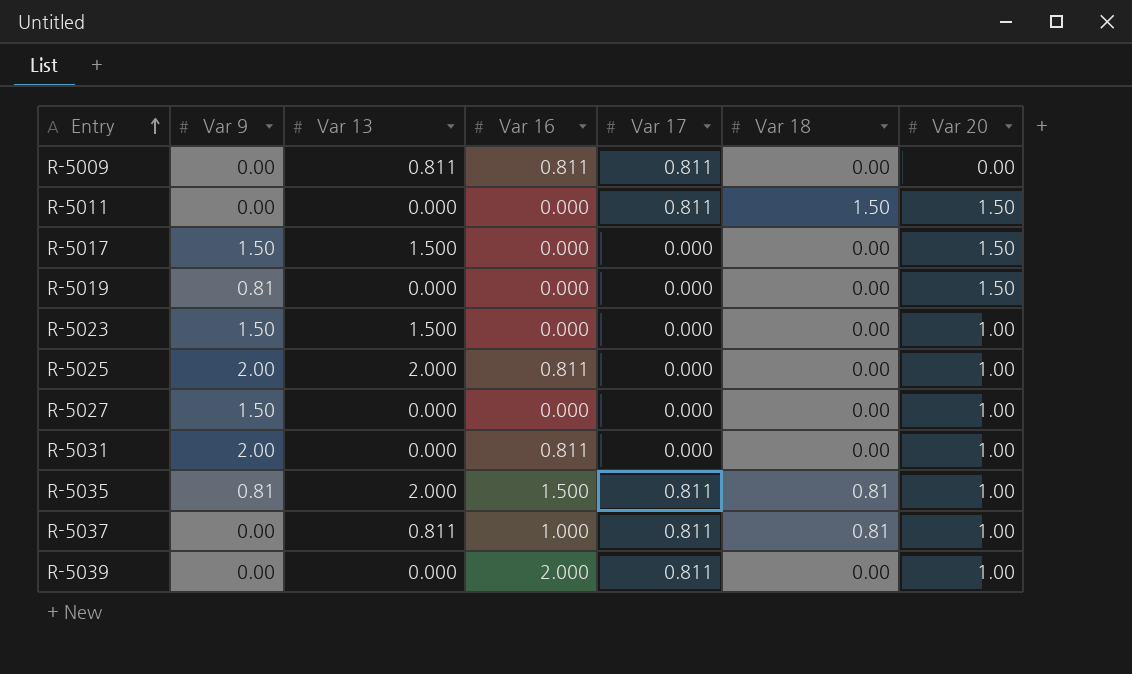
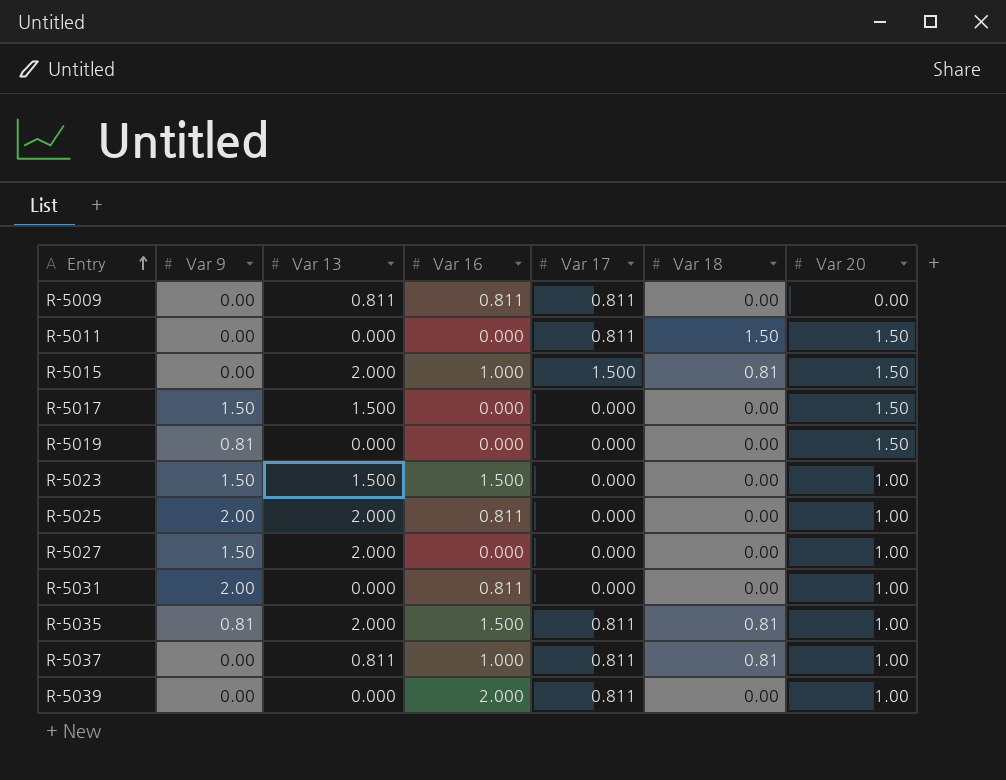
row R-5015: none -> 0.00 | 2.000 | 1.000 | 1.500 | 0.81 | 1.50
R-5023 | Var 16: 0.000 -> 1.500
R-5027 | Var 13: 0.000 -> 2.000

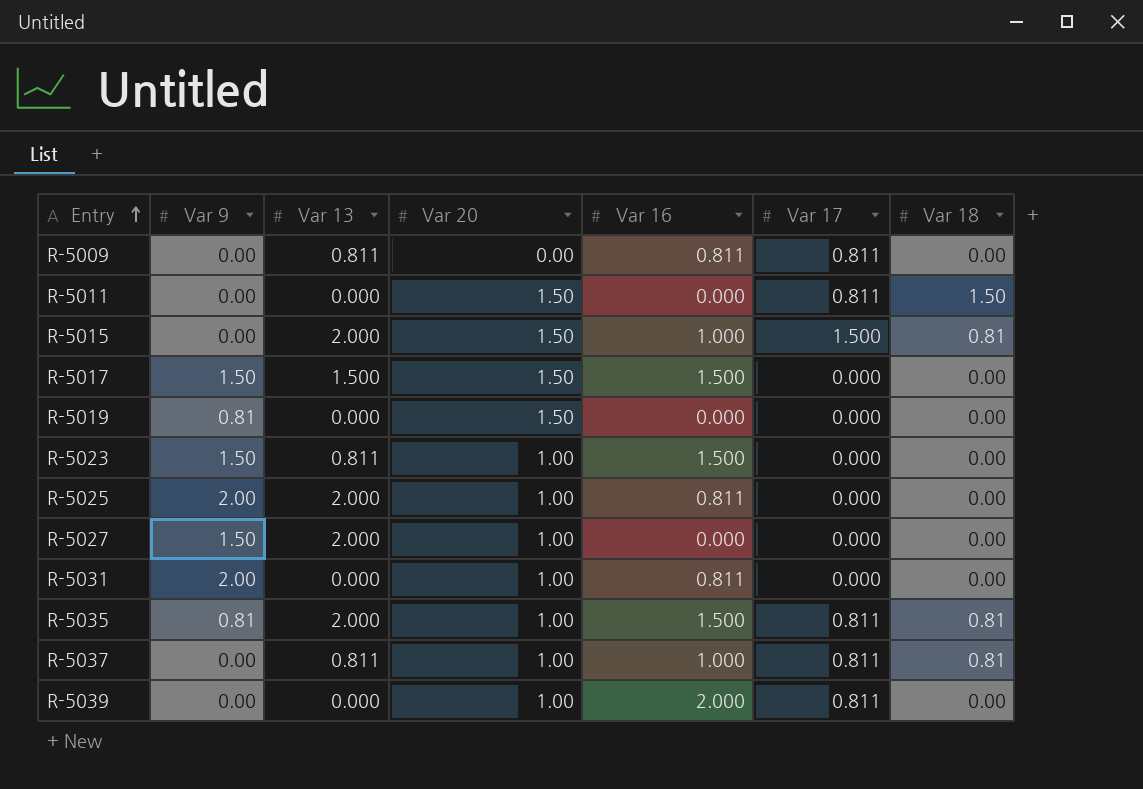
column Var 20 | position: 7 -> 4
R-5017 | Var 16: 0.000 -> 1.500
R-5023 | Var 13: 1.500 -> 0.811

